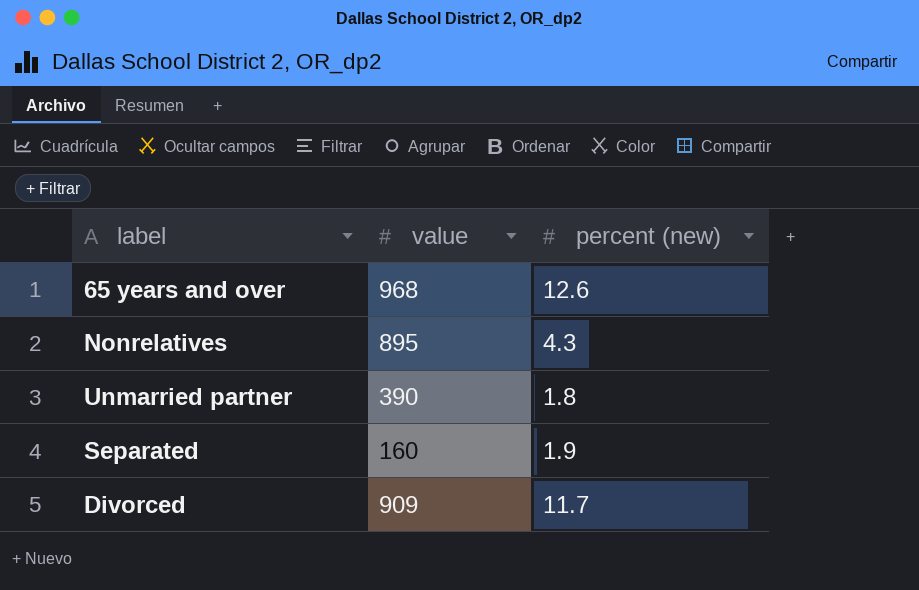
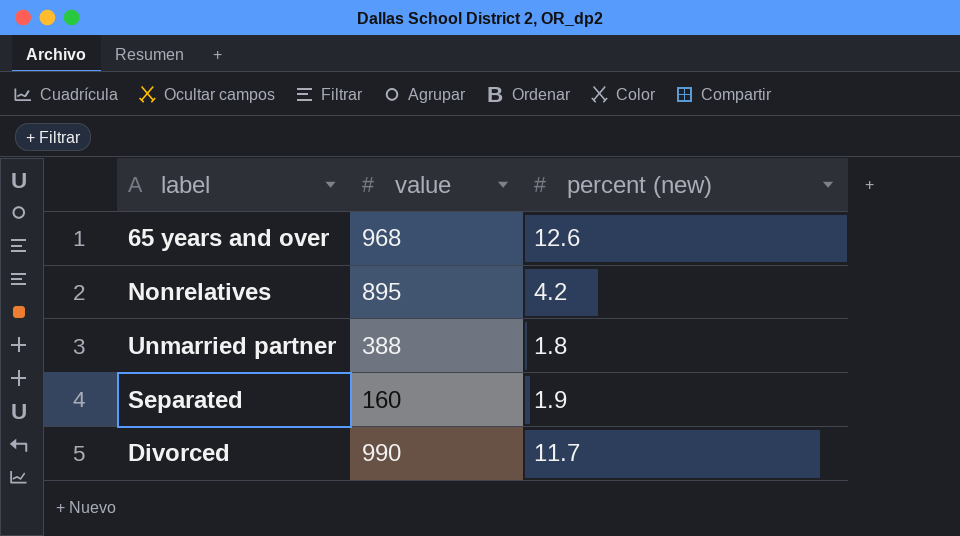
Nonrelatives | percent (new): 4.3 -> 4.2
Unmarried partner | value: 390 -> 388
Divorced | value: 909 -> 990

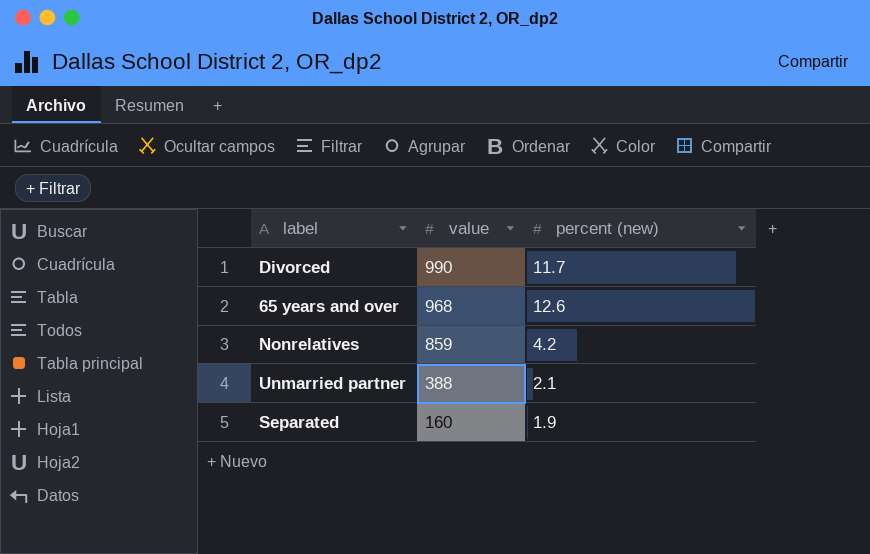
row order: none -> value descending
Nonrelatives | value: 895 -> 859
Unmarried partner | percent (new): 1.8 -> 2.1

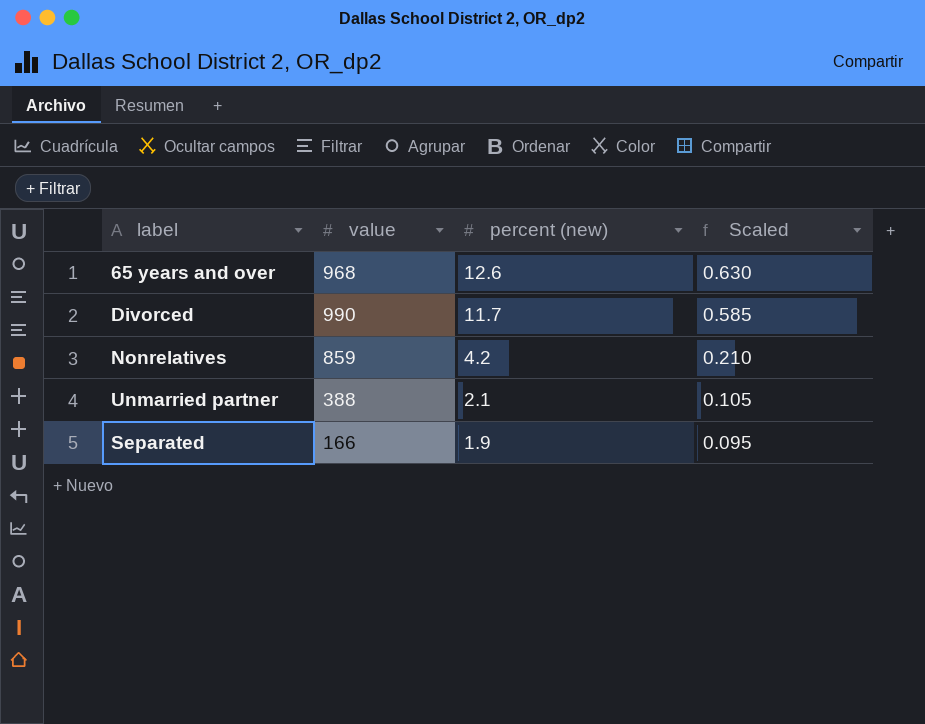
row order: value descending -> percent (new) descending
column Scaled | formula: none -> [percent (new)] * 0.05
Separated | value: 160 -> 166

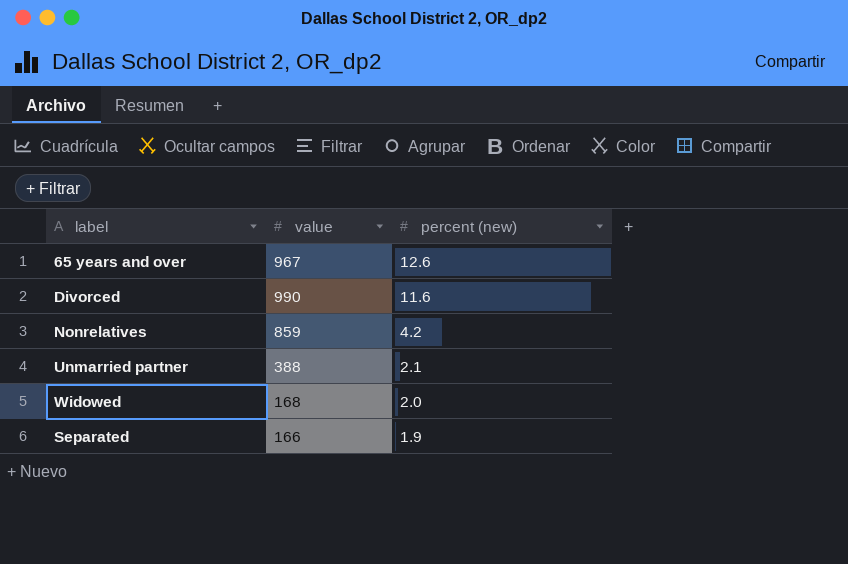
column Scaled | formula: [percent (new)] * 0.05 -> none
65 years and over | value: 968 -> 967
Divorced | percent (new): 11.7 -> 11.6
row Widowed: none -> 168 | 2.0

